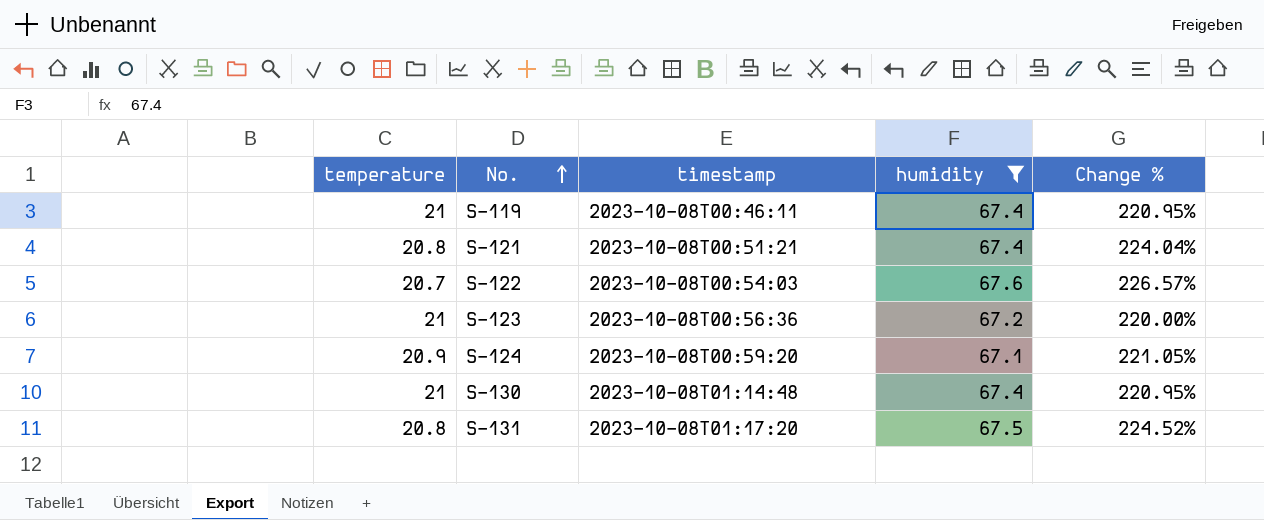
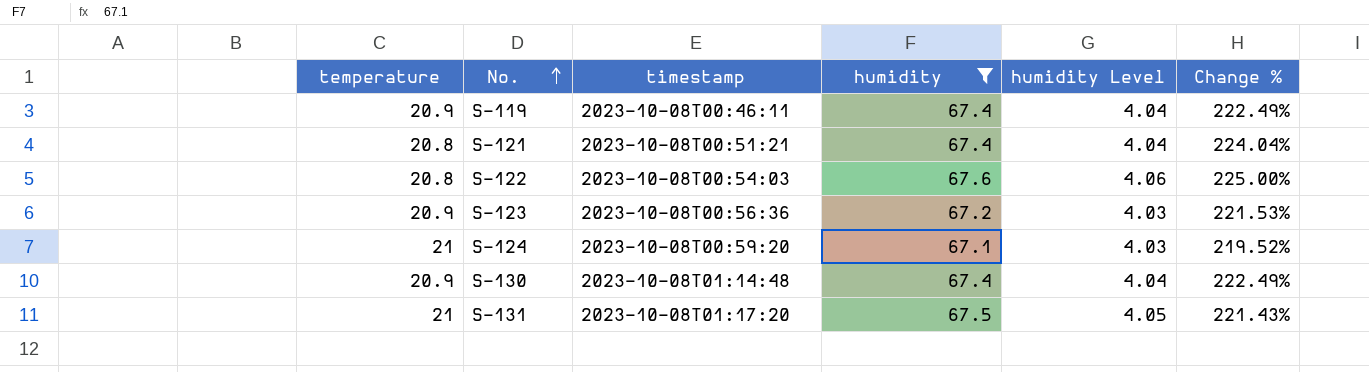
column humidity Level | formula: none -> [humidity] * 0.06
S-119 | temperature: 21 -> 20.9
S-119 | Change %: 220.95% -> 222.49%
S-122 | temperature: 20.7 -> 20.8
S-122 | Change %: 226.57% -> 225.00%
S-123 | temperature: 21 -> 20.9
S-123 | Change %: 220.00% -> 221.53%
S-124 | temperature: 20.9 -> 21
S-124 | Change %: 221.05% -> 219.52%
S-130 | temperature: 21 -> 20.9
S-130 | Change %: 220.95% -> 222.49%
S-131 | temperature: 20.8 -> 21
S-131 | Change %: 224.52% -> 221.43%

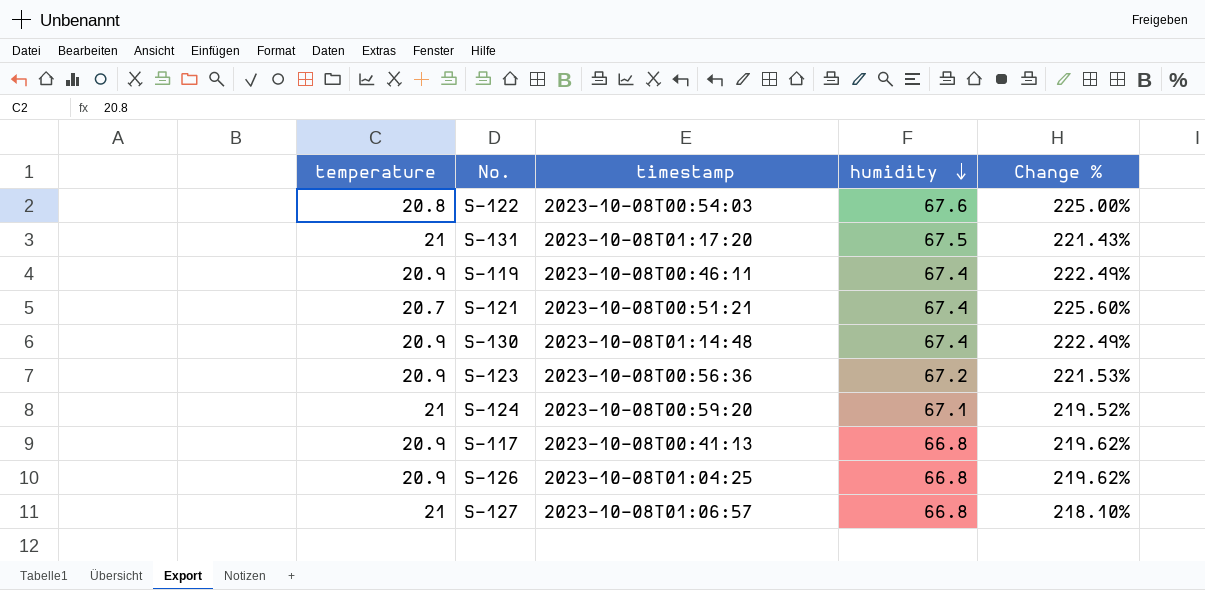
filter: humidity != 66.8 -> none
row order: No. ascending -> humidity descending
column humidity Level | formula: [humidity] * 0.06 -> none
S-121 | temperature: 20.8 -> 20.7
S-121 | Change %: 224.04% -> 225.60%

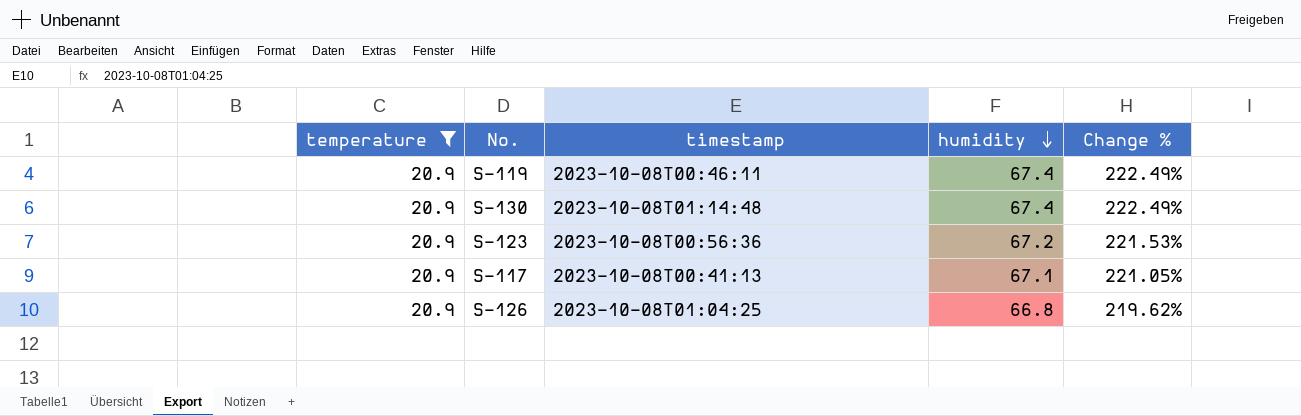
filter: none -> temperature = 20.9
S-117 | humidity: 66.8 -> 67.1
S-117 | Change %: 219.62% -> 221.05%

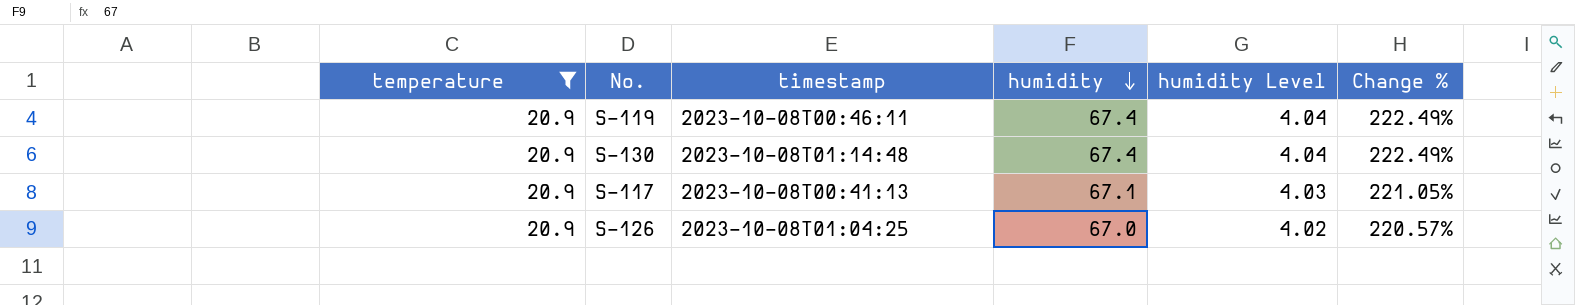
column humidity Level | formula: none -> [humidity] * 0.06
row S-123: 20.9 | 2023-10-08T00:56:36 | 67.2 | 221.53% -> none
S-126 | humidity: 66.8 -> 67.0
S-126 | Change %: 219.62% -> 220.57%

